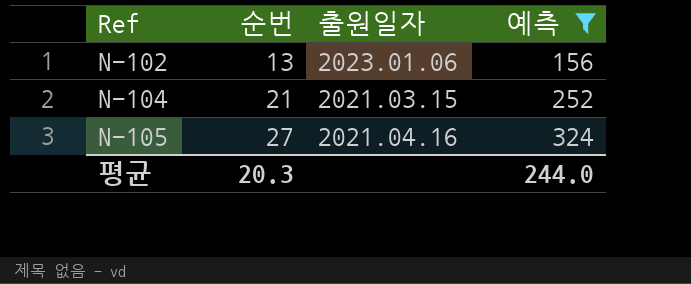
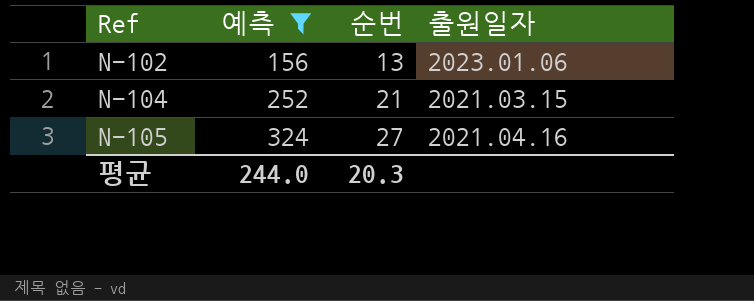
column 예측 | position: 4 -> 2

